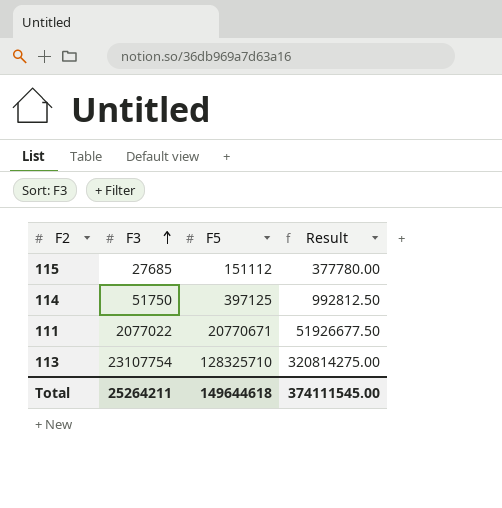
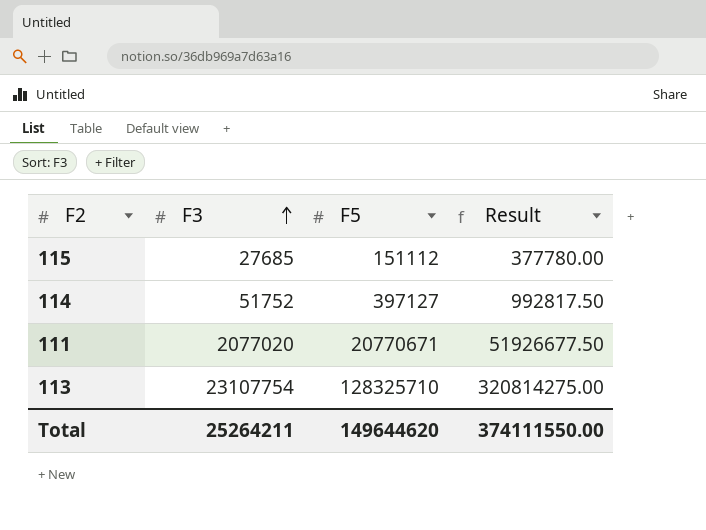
114 | F3: 51750 -> 51752
114 | F5: 397125 -> 397127
114 | Result: 992812.50 -> 992817.50
111 | F3: 2077022 -> 2077020
Total | F5: 149644618 -> 149644620
Total | Result: 374111545.00 -> 374111550.00

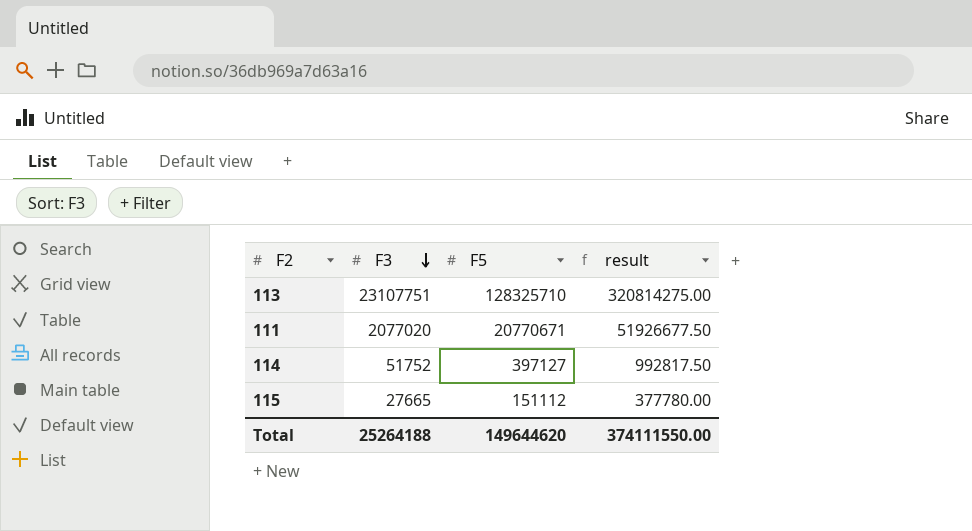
row order: F3 ascending -> F3 descending
column name: Result -> result
113 | F3: 23107754 -> 23107751
115 | F3: 27685 -> 27665
Total | F3: 25264211 -> 25264188

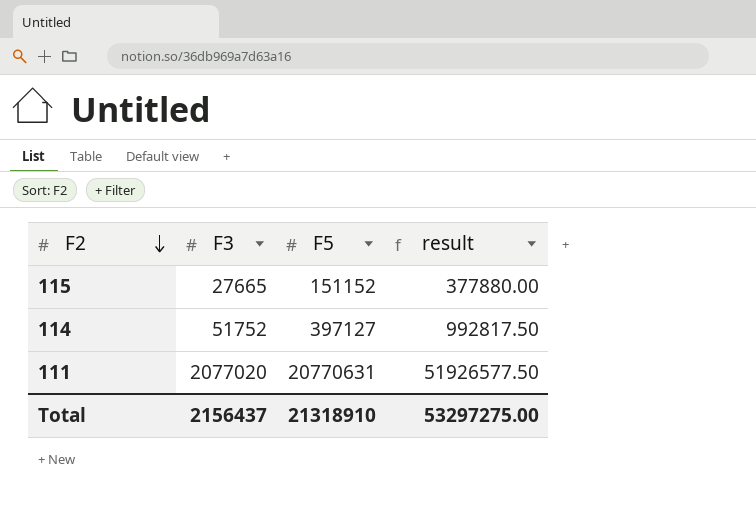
row order: F3 descending -> F2 descending
row 113: 23107751 | 128325710 | 320814275.00 -> none
115 | F5: 151112 -> 151152
115 | result: 377780.00 -> 377880.00
111 | F5: 20770671 -> 20770631
111 | result: 51926677.50 -> 51926577.50
Total | F3: 25264188 -> 2156437
Total | F5: 149644620 -> 21318910
Total | result: 374111550.00 -> 53297275.00

